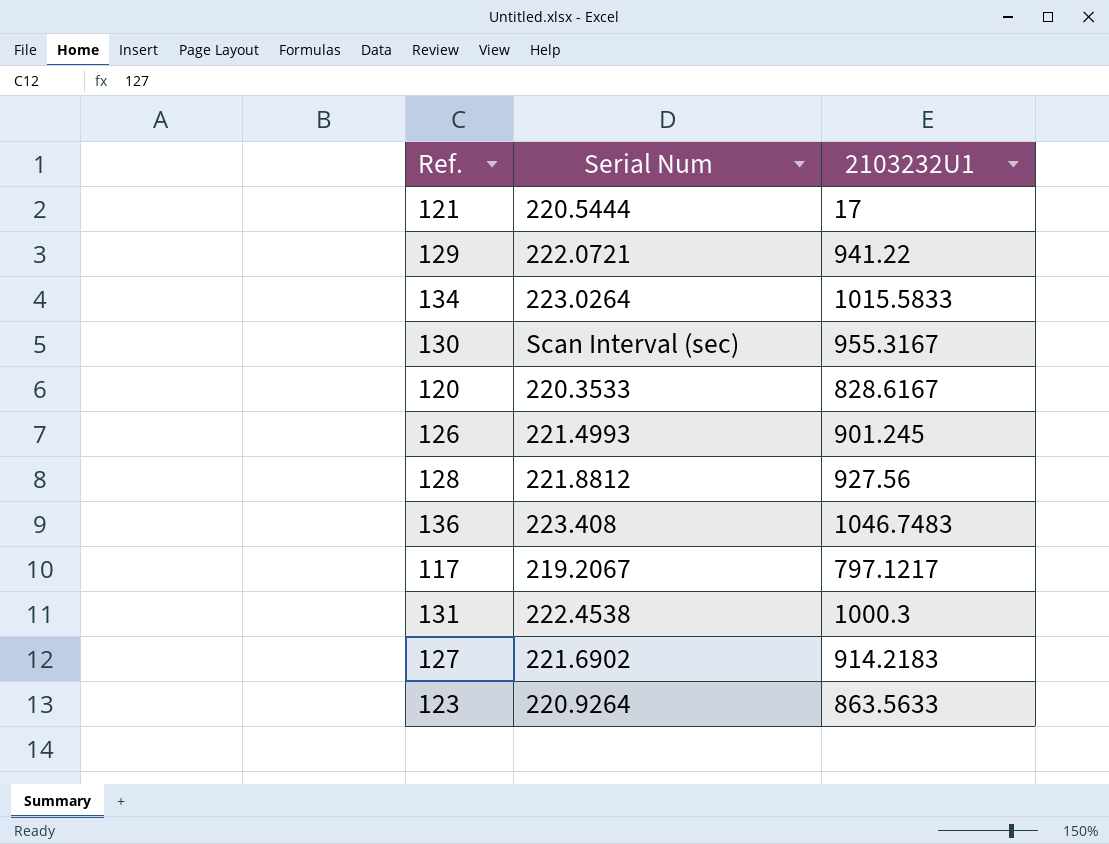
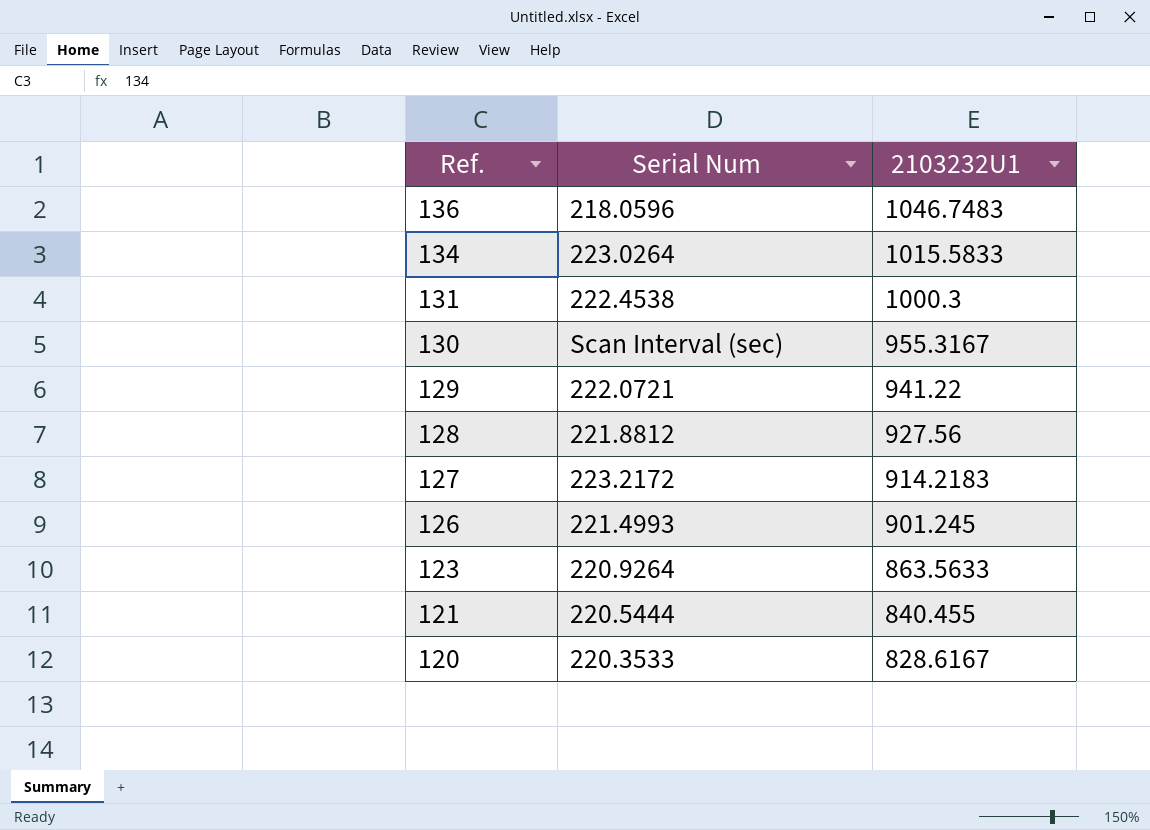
row order: none -> Ref. descending
row 117: 219.2067 | 797.1217 -> none
136 | Serial Num: 223.408 -> 218.0596
127 | Serial Num: 221.6902 -> 223.2172
121 | 2103232U1: 17 -> 840.455

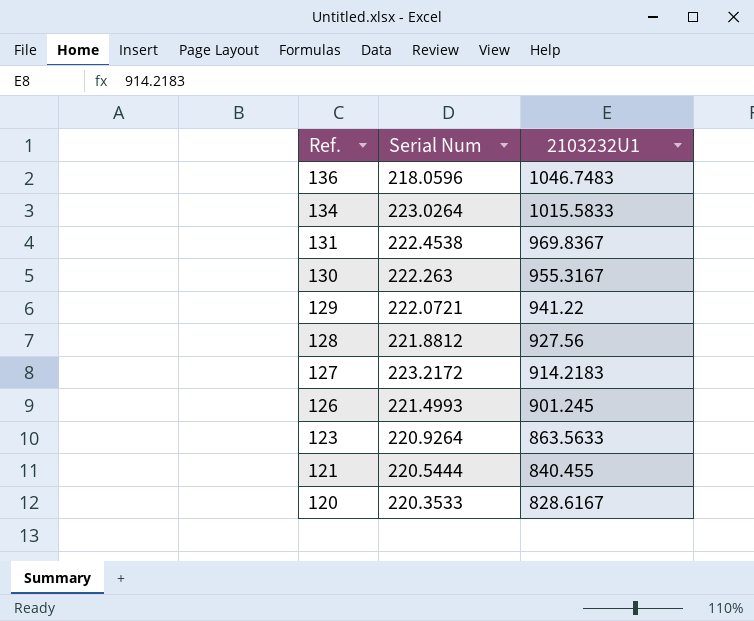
131 | 2103232U1: 1000.3 -> 969.8367
130 | Serial Num: Scan Interval (sec) -> 222.263

